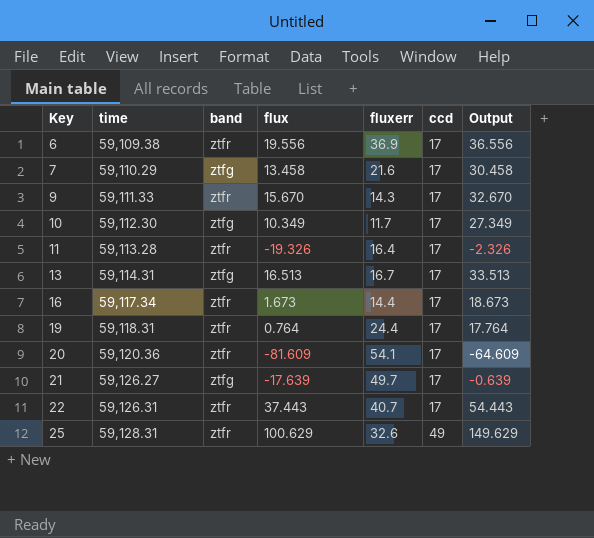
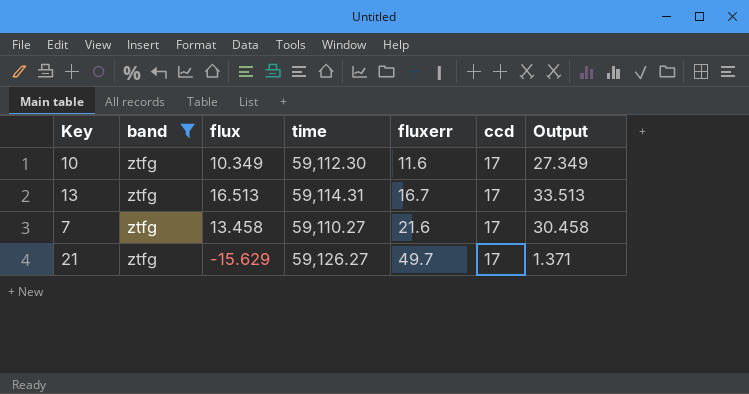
filter: none -> band = ztfg
row order: Key ascending -> fluxerr ascending
column time | position: 2 -> 4
10 | fluxerr: 11.7 -> 11.6
7 | time: 59,110.29 -> 59,110.27
21 | flux: -17.639 -> -15.629
21 | Output: -0.639 -> 1.371

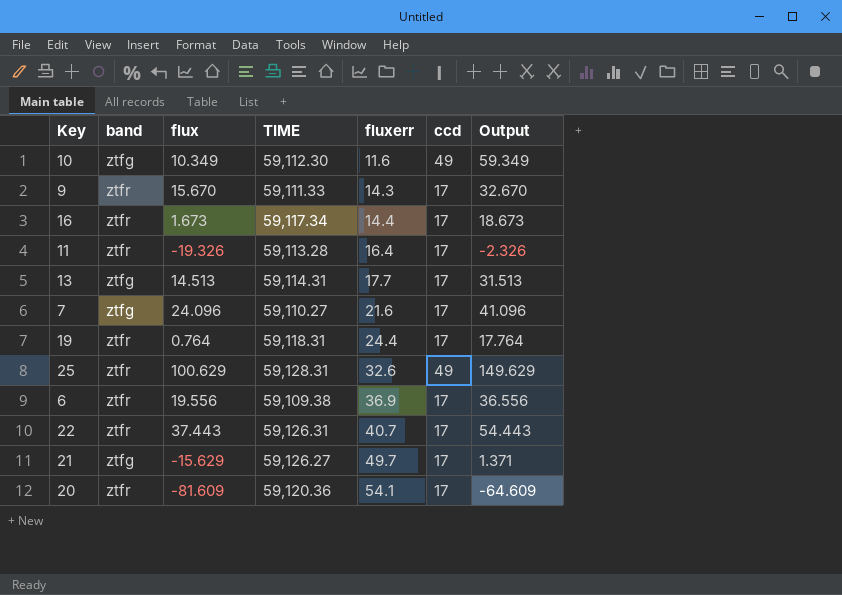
filter: band = ztfg -> none
column name: time -> TIME
10 | ccd: 17 -> 49
10 | Output: 27.349 -> 59.349
13 | flux: 16.513 -> 14.513
13 | fluxerr: 16.7 -> 17.7
13 | Output: 33.513 -> 31.513
7 | flux: 13.458 -> 24.096
7 | Output: 30.458 -> 41.096

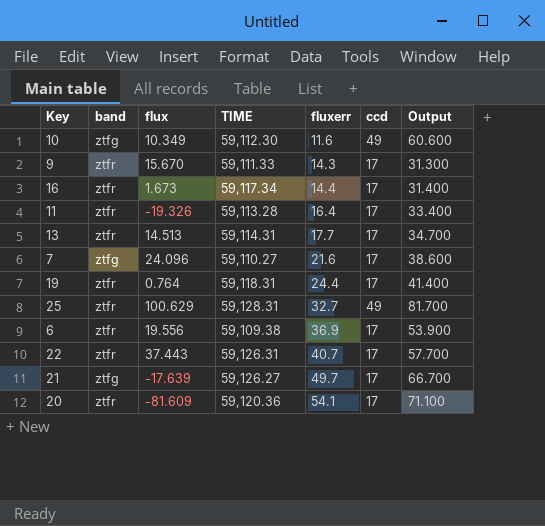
column Output | formula: [flux] + [ccd] -> [fluxerr] + [ccd]
13 | band: ztfg -> ztfr
25 | fluxerr: 32.6 -> 32.7
21 | flux: -15.629 -> -17.639

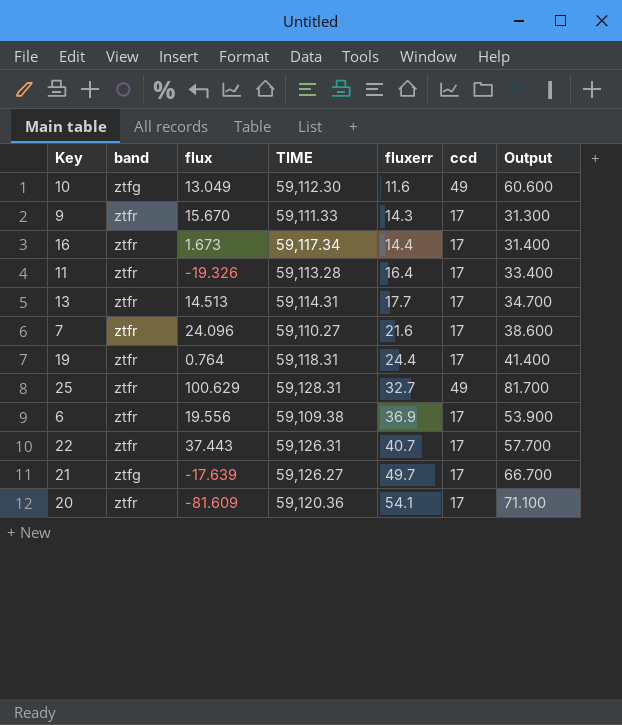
10 | flux: 10.349 -> 13.049
7 | band: ztfg -> ztfr

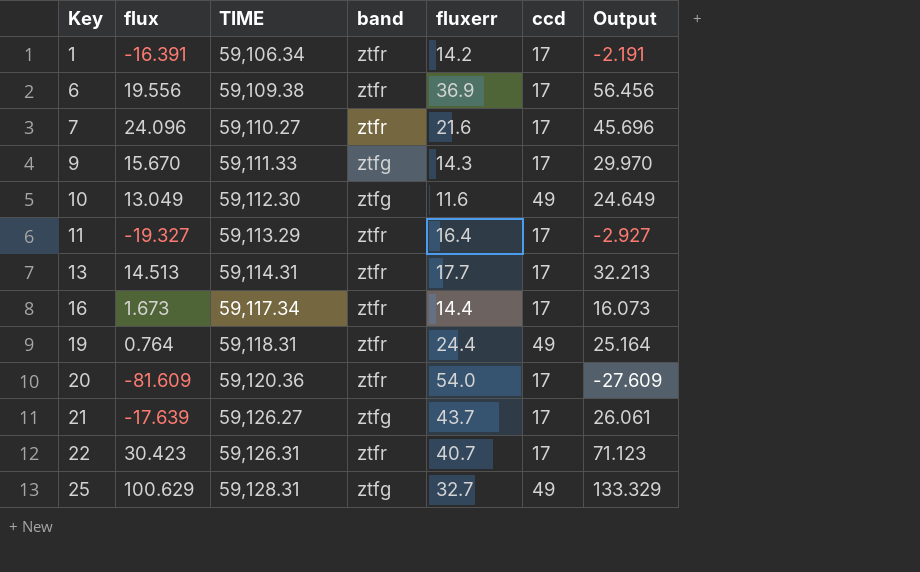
row order: fluxerr ascending -> Key ascending
column band | position: 2 -> 4
column Output | formula: [fluxerr] + [ccd] -> [flux] + [fluxerr]
row 1: none -> -16.391 | 59,106.34 | ztfr | 14.2 | 17 | -2.191
9 | band: ztfr -> ztfg
11 | flux: -19.326 -> -19.327
11 | TIME: 59,113.28 -> 59,113.29
19 | ccd: 17 -> 49
20 | fluxerr: 54.1 -> 54.0
21 | fluxerr: 49.7 -> 43.7
22 | flux: 37.443 -> 30.423
25 | band: ztfr -> ztfg

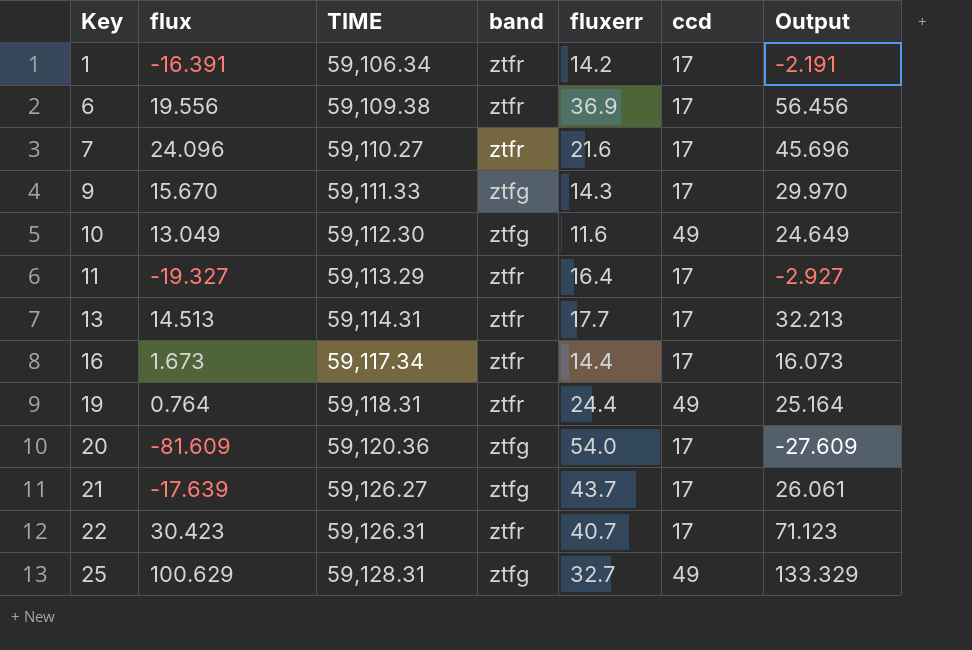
20 | band: ztfr -> ztfg

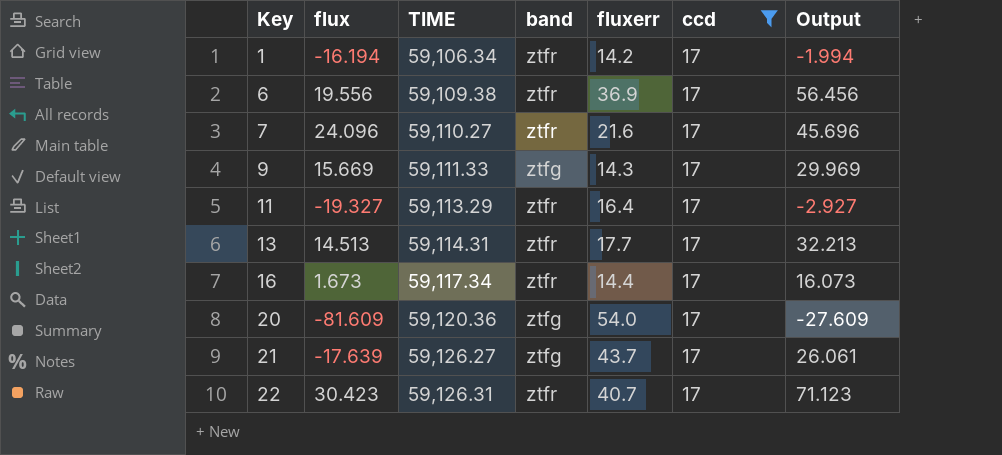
filter: none -> ccd = 17
1 | flux: -16.391 -> -16.194
1 | Output: -2.191 -> -1.994
9 | flux: 15.670 -> 15.669
9 | Output: 29.970 -> 29.969

